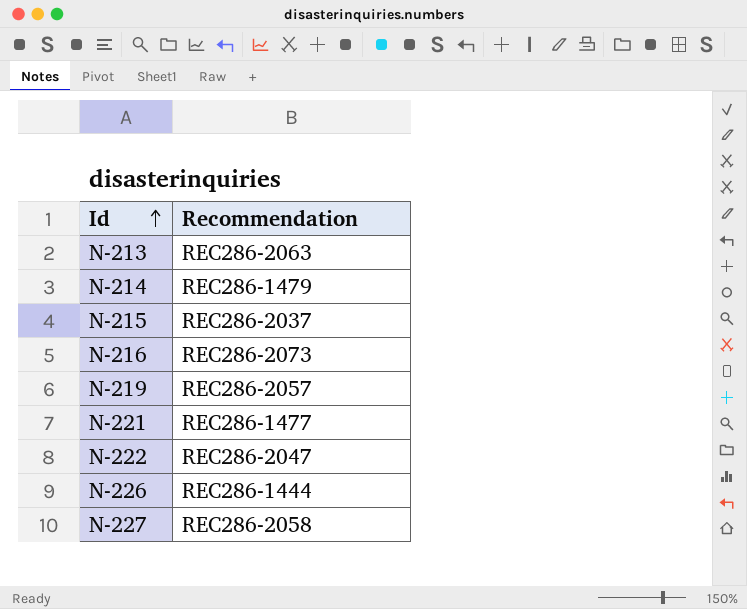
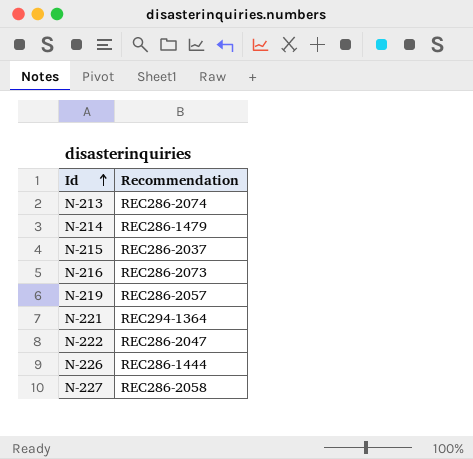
N-213 | Recommendation: REC286-2063 -> REC286-2074
N-221 | Recommendation: REC286-1477 -> REC294-1364

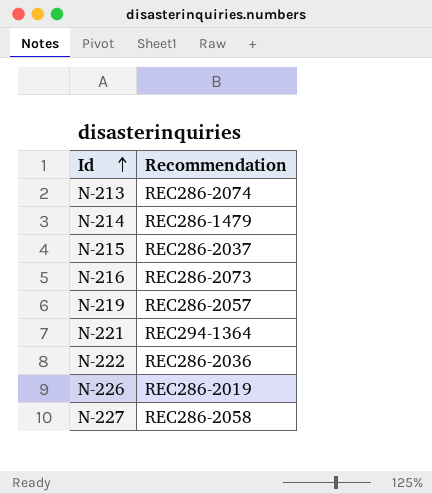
N-222 | Recommendation: REC286-2047 -> REC286-2036
N-226 | Recommendation: REC286-1444 -> REC286-2019

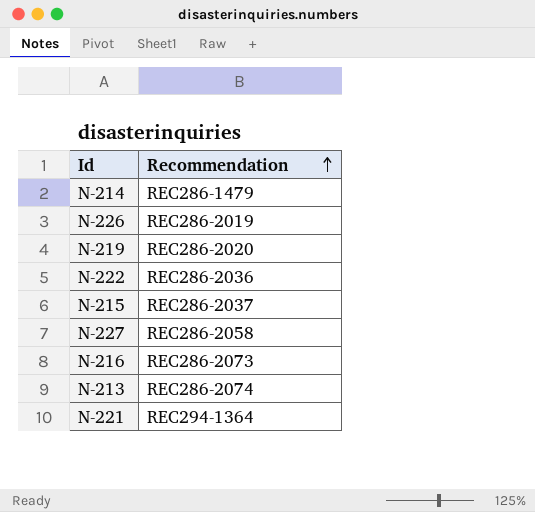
row order: Id ascending -> Recommendation ascending
N-219 | Recommendation: REC286-2057 -> REC286-2020

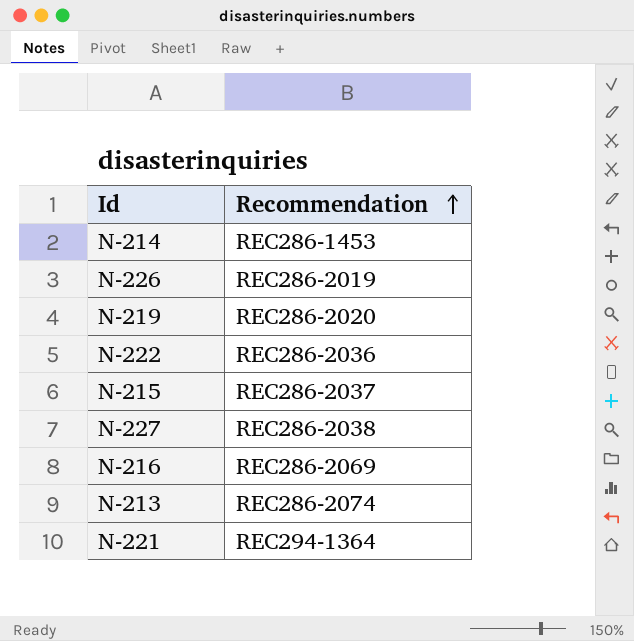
N-214 | Recommendation: REC286-1479 -> REC286-1453
N-227 | Recommendation: REC286-2058 -> REC286-2038
N-216 | Recommendation: REC286-2073 -> REC286-2069

